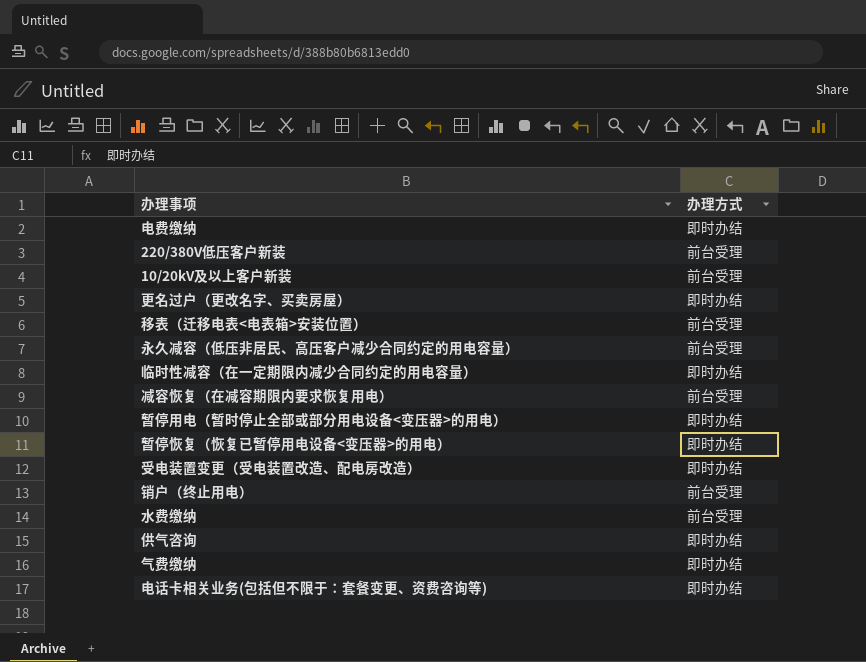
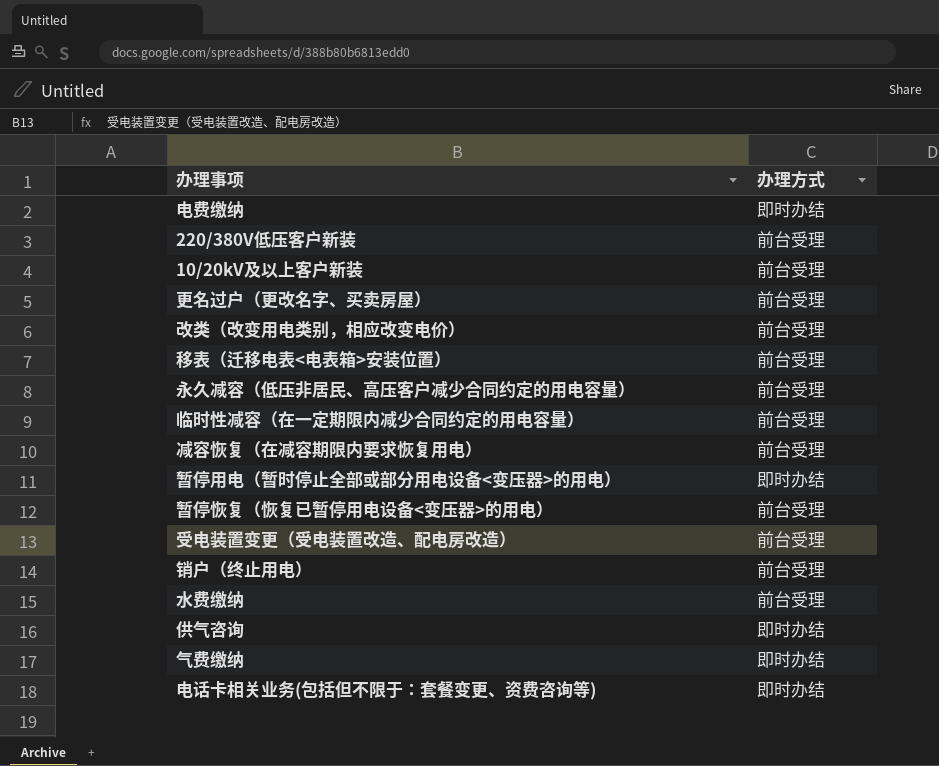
更名过户（更改名字、买卖房屋） | 办理方式: 即时办结 -> 前台受理
row 改类（改变用电类别，相应改变电价）: none -> 前台受理
临时性减容（在一定期限内减少合同约定的用电容量） | 办理方式: 即时办结 -> 前台受理
暂停恢复（恢复已暂停用电设备<变压器>的用电） | 办理方式: 即时办结 -> 前台受理
受电装置变更（受电装置改造、配电房改造） | 办理方式: 即时办结 -> 前台受理

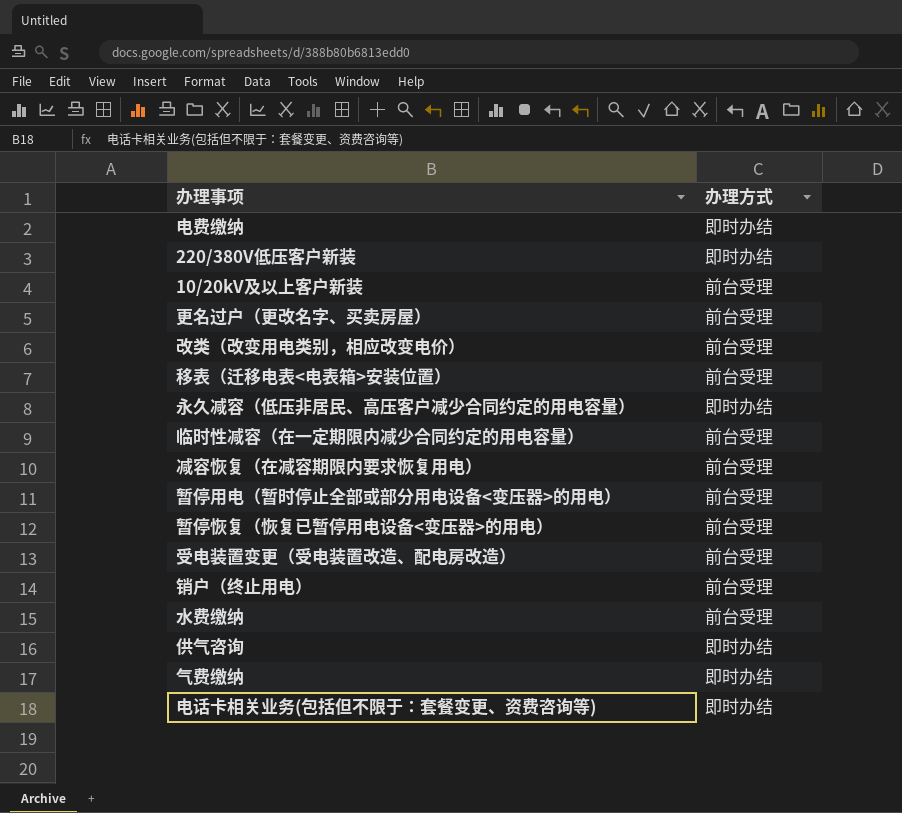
220/380V低压客户新装 | 办理方式: 前台受理 -> 即时办结
永久减容（低压非居民、高压客户减少合同约定的用电容量） | 办理方式: 前台受理 -> 即时办结
暂停用电（暂时停止全部或部分用电设备<变压器>的用电） | 办理方式: 即时办结 -> 前台受理

